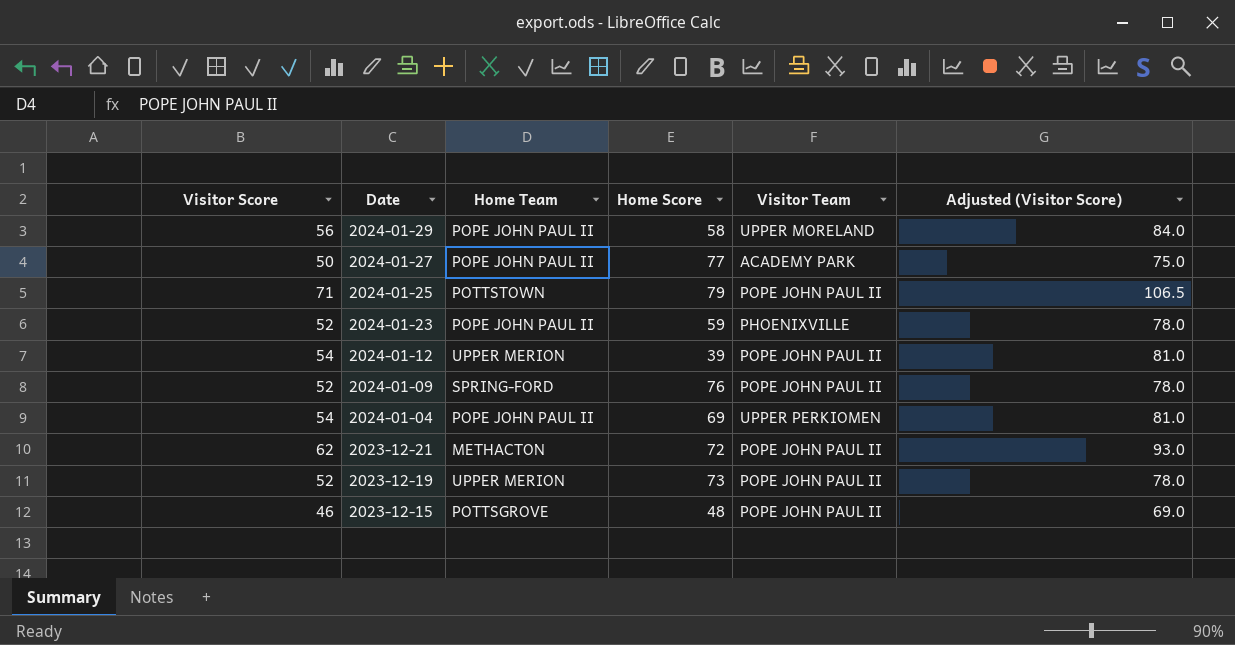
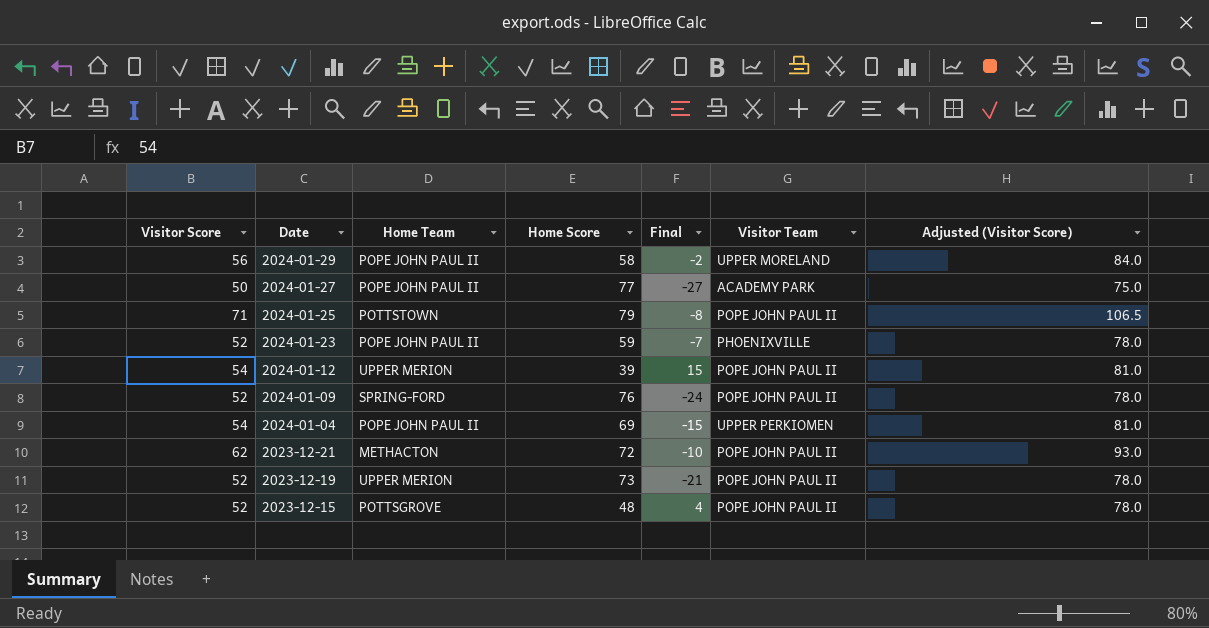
column Final | formula: none -> [Visitor Score] - [Home Score]
2023-12-15 | Visitor Score: 46 -> 52
2023-12-15 | Adjusted (Visitor Score): 69.0 -> 78.0

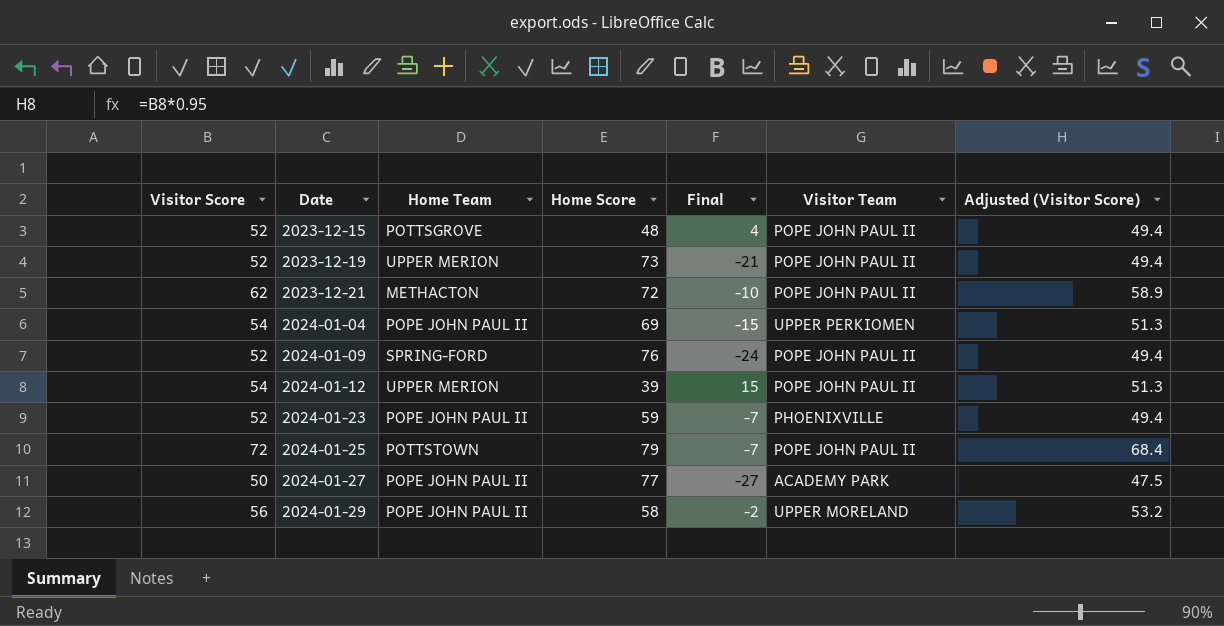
row order: Date descending -> Date ascending
column Adjusted (Visitor Score) | formula: [Visitor Score] * 1.5 -> [Visitor Score] * 0.95
2024-01-25 | Visitor Score: 71 -> 72
2024-01-25 | Final: -8 -> -7

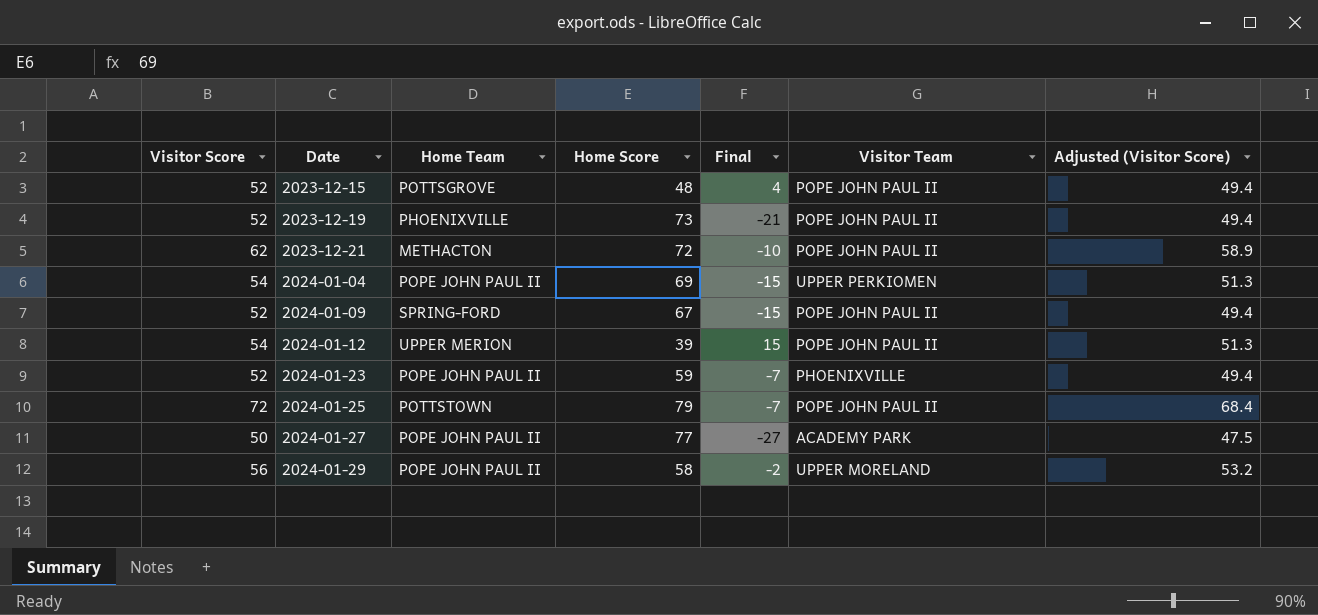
2023-12-19 | Home Team: UPPER MERION -> PHOENIXVILLE
2024-01-09 | Home Score: 76 -> 67
2024-01-09 | Final: -24 -> -15

